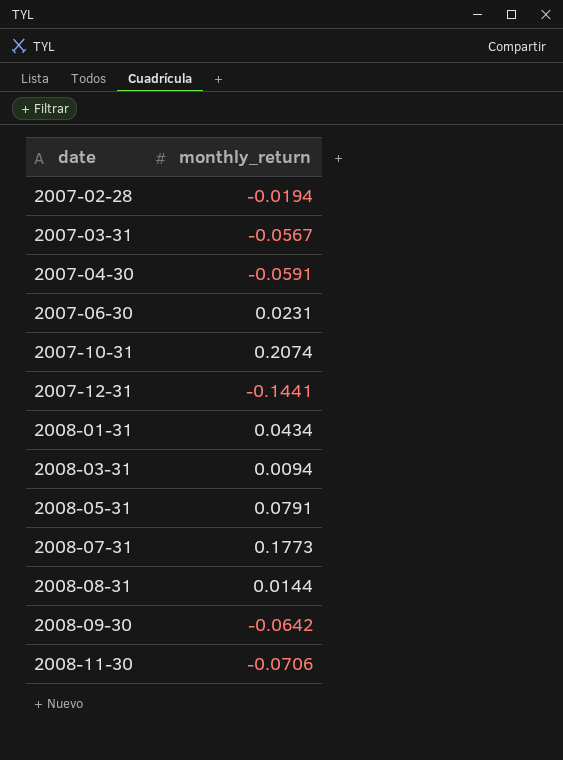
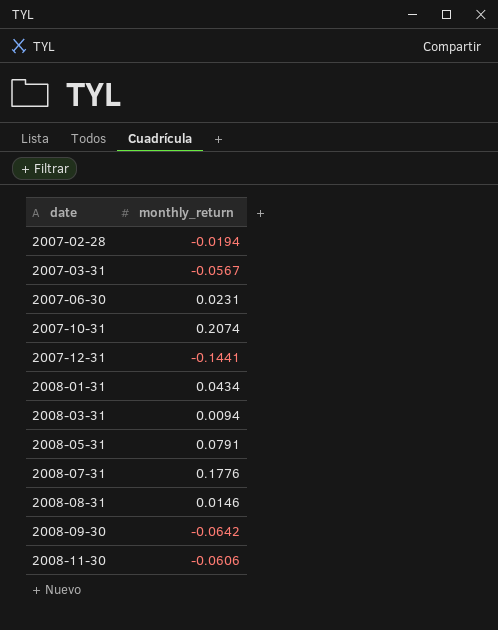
row 2007-04-30: -0.0591 -> none
2008-07-31 | monthly_return: 0.1773 -> 0.1776
2008-08-31 | monthly_return: 0.0144 -> 0.0146
2008-11-30 | monthly_return: -0.0706 -> -0.0606

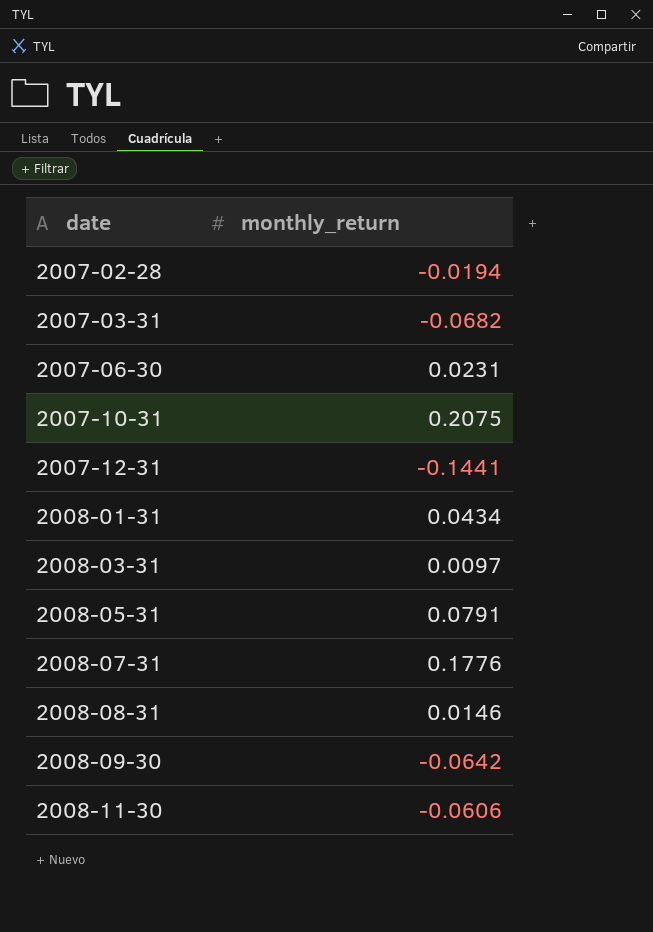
2007-03-31 | monthly_return: -0.0567 -> -0.0682
2007-10-31 | monthly_return: 0.2074 -> 0.2075
2008-03-31 | monthly_return: 0.0094 -> 0.0097

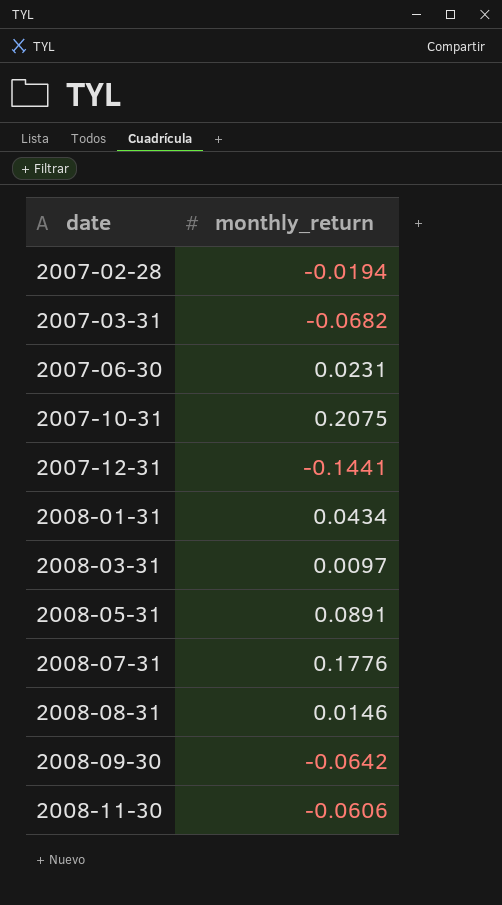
2008-05-31 | monthly_return: 0.0791 -> 0.0891

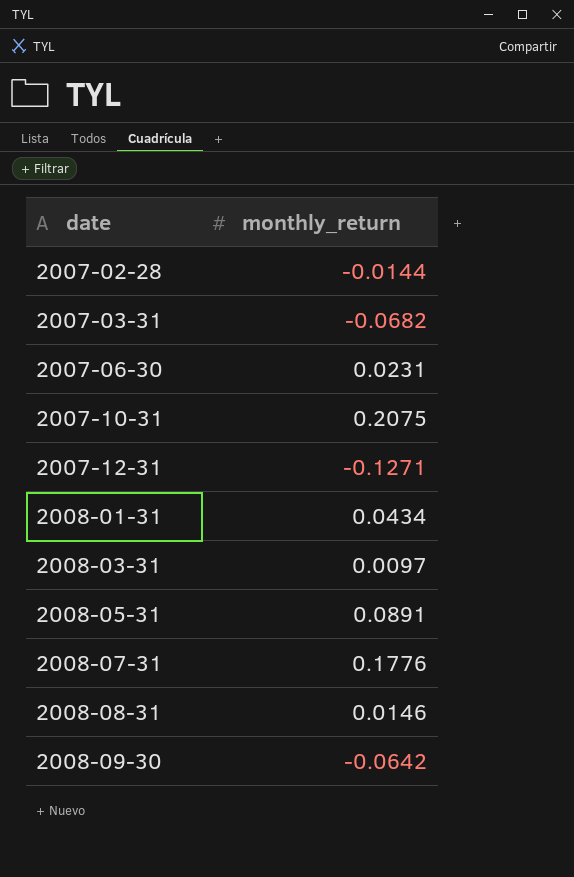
row 2008-11-30: -0.0606 -> none
2007-02-28 | monthly_return: -0.0194 -> -0.0144
2007-12-31 | monthly_return: -0.1441 -> -0.1271

